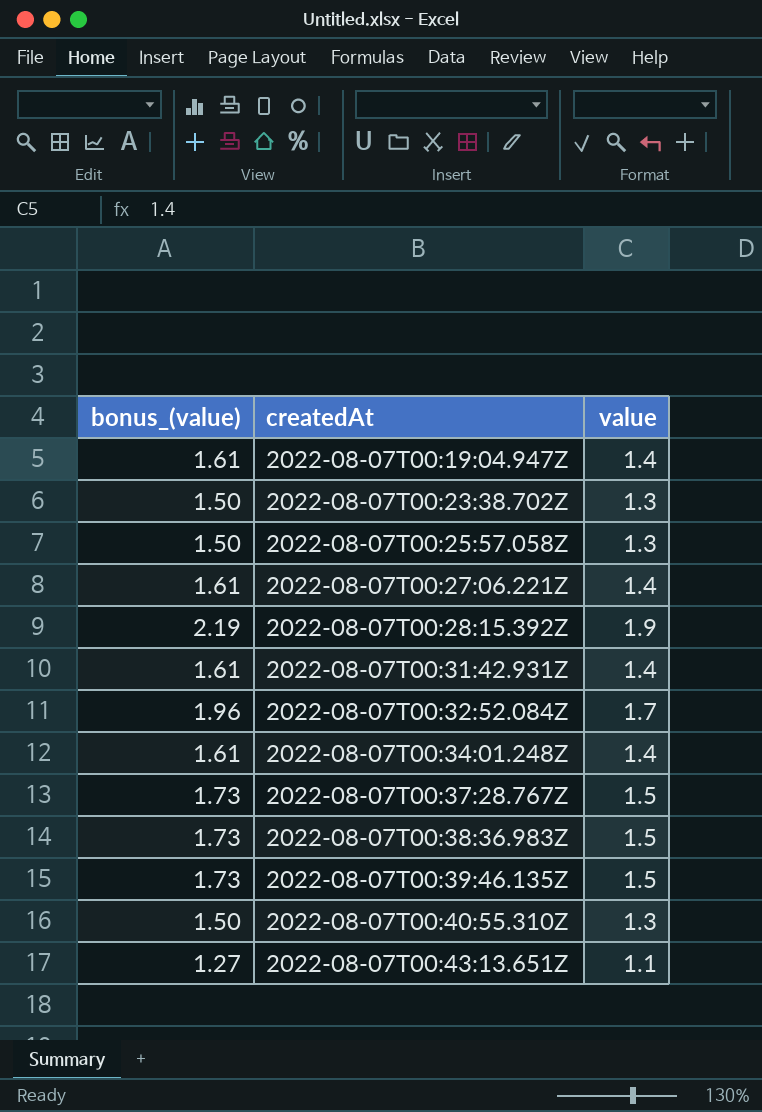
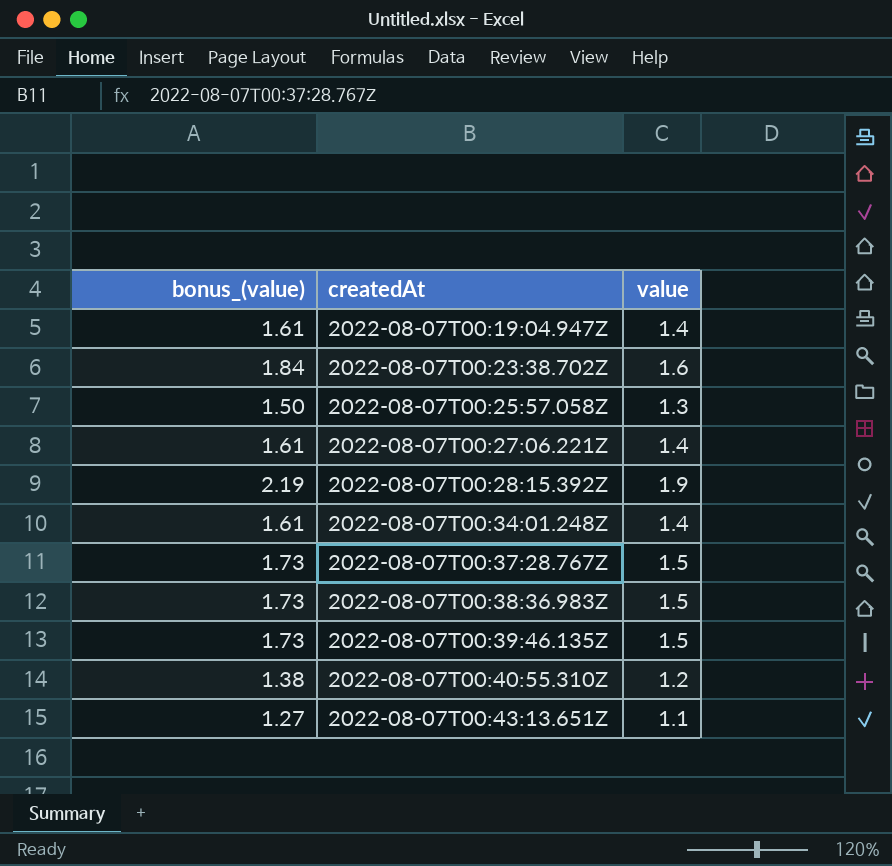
row 2022-08-07T00:31:42.931Z: 1.61 | 1.4 -> none
row 2022-08-07T00:32:52.084Z: 1.96 | 1.7 -> none
2022-08-07T00:23:38.702Z | bonus_(value): 1.50 -> 1.84
2022-08-07T00:23:38.702Z | value: 1.3 -> 1.6
2022-08-07T00:40:55.310Z | bonus_(value): 1.50 -> 1.38
2022-08-07T00:40:55.310Z | value: 1.3 -> 1.2

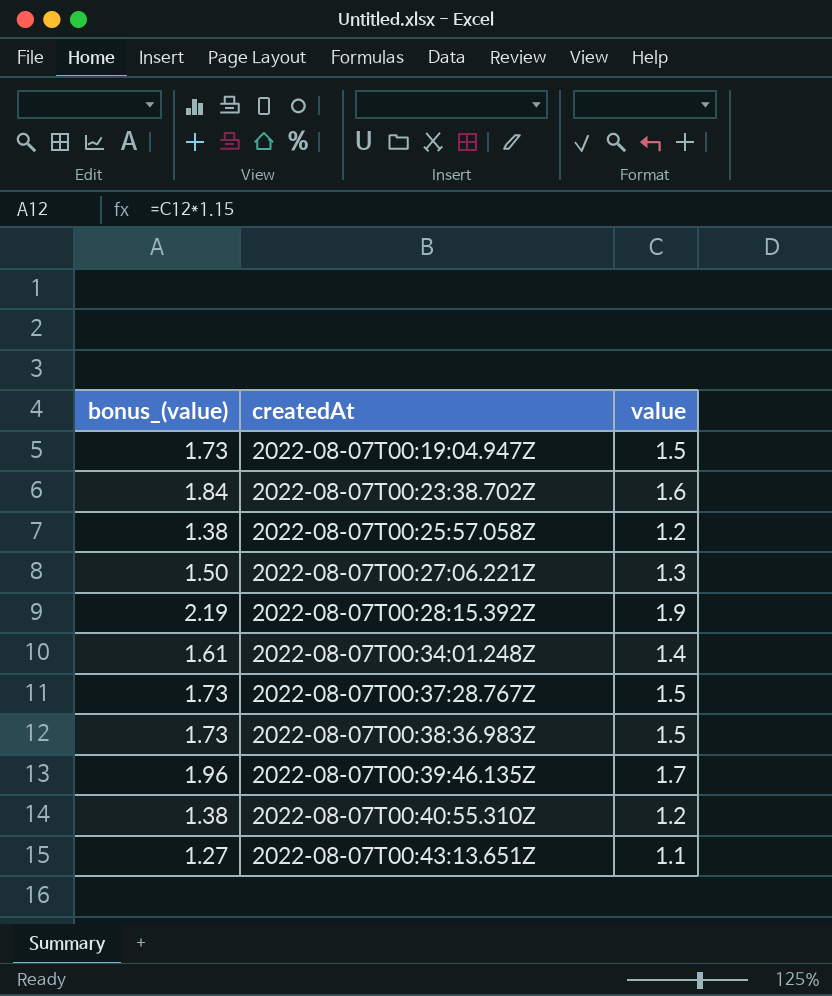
2022-08-07T00:19:04.947Z | bonus_(value): 1.61 -> 1.73
2022-08-07T00:19:04.947Z | value: 1.4 -> 1.5
2022-08-07T00:25:57.058Z | bonus_(value): 1.50 -> 1.38
2022-08-07T00:25:57.058Z | value: 1.3 -> 1.2
2022-08-07T00:27:06.221Z | bonus_(value): 1.61 -> 1.50
2022-08-07T00:27:06.221Z | value: 1.4 -> 1.3
2022-08-07T00:39:46.135Z | bonus_(value): 1.73 -> 1.96
2022-08-07T00:39:46.135Z | value: 1.5 -> 1.7

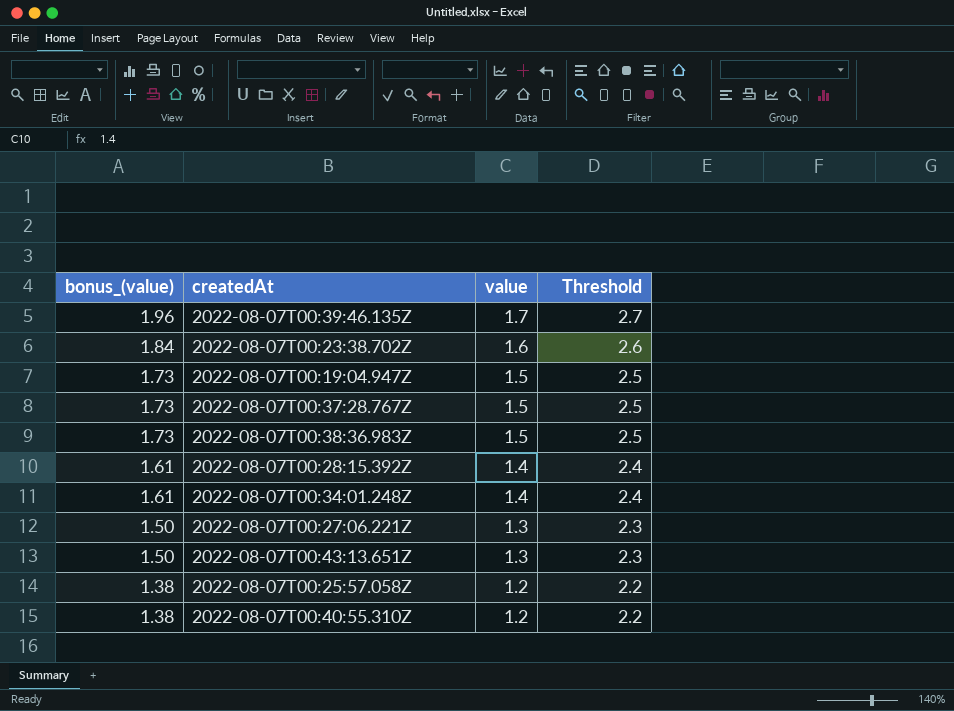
row order: createdAt ascending -> bonus_(value) descending
column Threshold | formula: none -> [value] + 1
2022-08-07T00:28:15.392Z | bonus_(value): 2.19 -> 1.61
2022-08-07T00:28:15.392Z | value: 1.9 -> 1.4
2022-08-07T00:43:13.651Z | bonus_(value): 1.27 -> 1.50
2022-08-07T00:43:13.651Z | value: 1.1 -> 1.3

